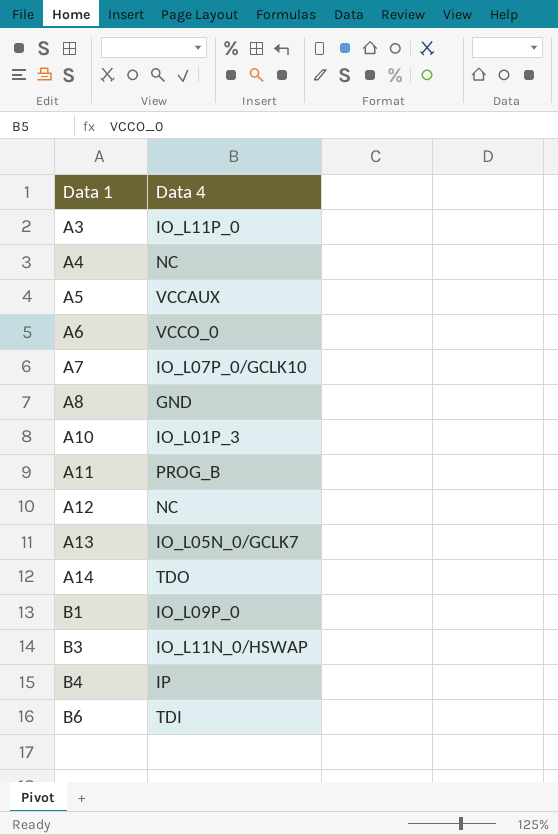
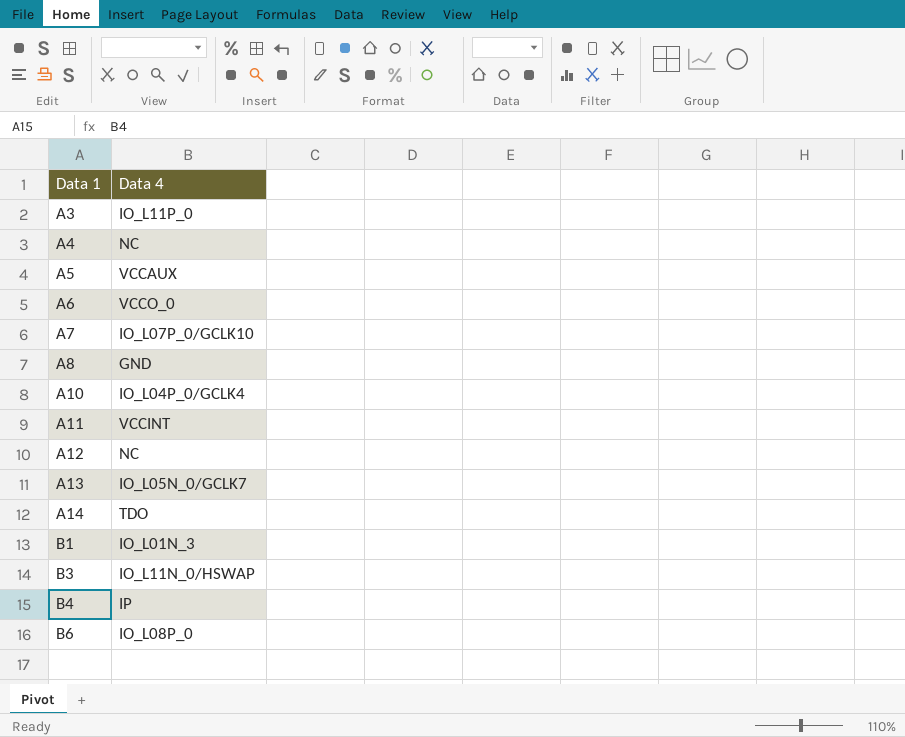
A10 | Data 4: IO_L01P_3 -> IO_L04P_0/GCLK4
A11 | Data 4: PROG_B -> VCCINT
B1 | Data 4: IO_L09P_0 -> IO_L01N_3
B6 | Data 4: TDI -> IO_L08P_0

